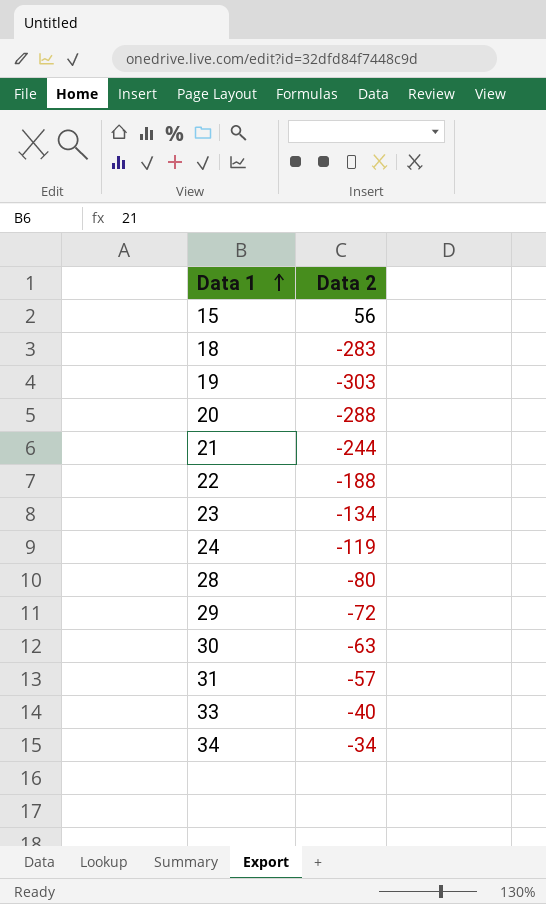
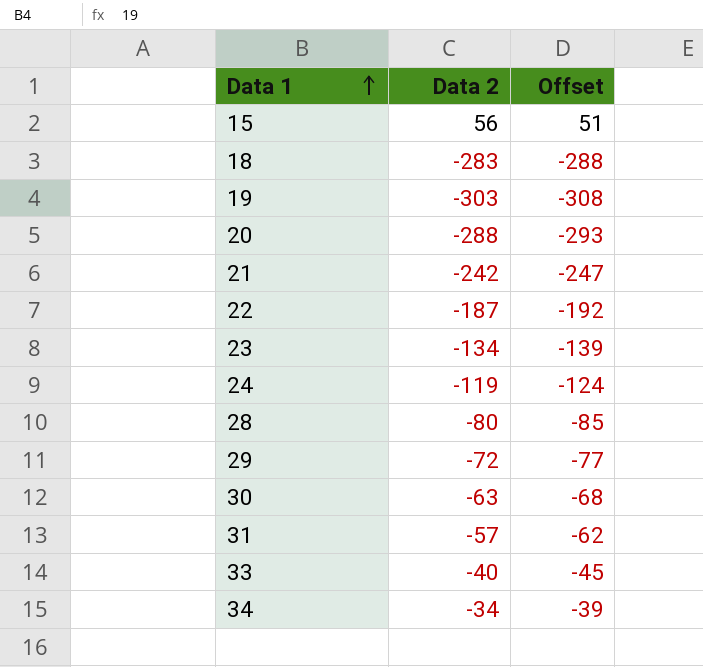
column Offset | formula: none -> [Data 2] - 5
21 | Data 2: -244 -> -242
22 | Data 2: -188 -> -187

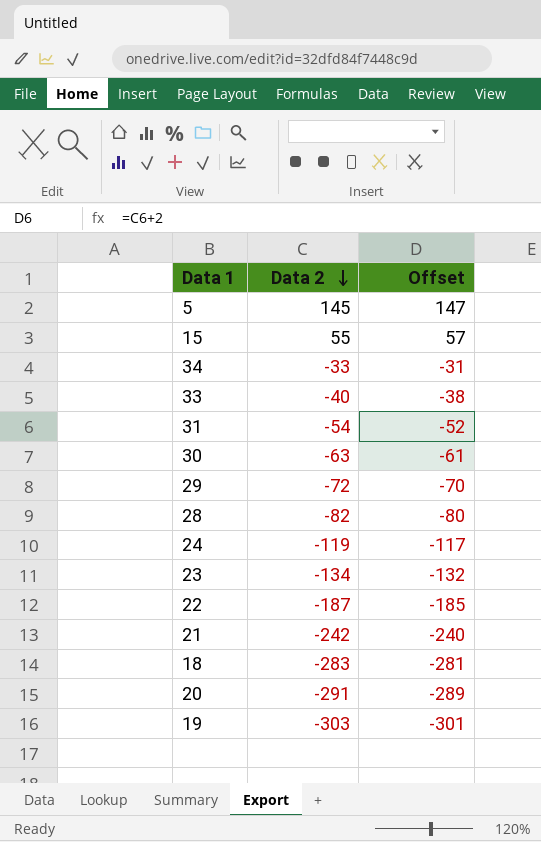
row order: Data 1 ascending -> Data 2 descending
column Offset | formula: [Data 2] - 5 -> [Data 2] + 2
row 5: none -> 145 | 147
15 | Data 2: 56 -> 55
34 | Data 2: -34 -> -33
31 | Data 2: -57 -> -54
28 | Data 2: -80 -> -82
20 | Data 2: -288 -> -291

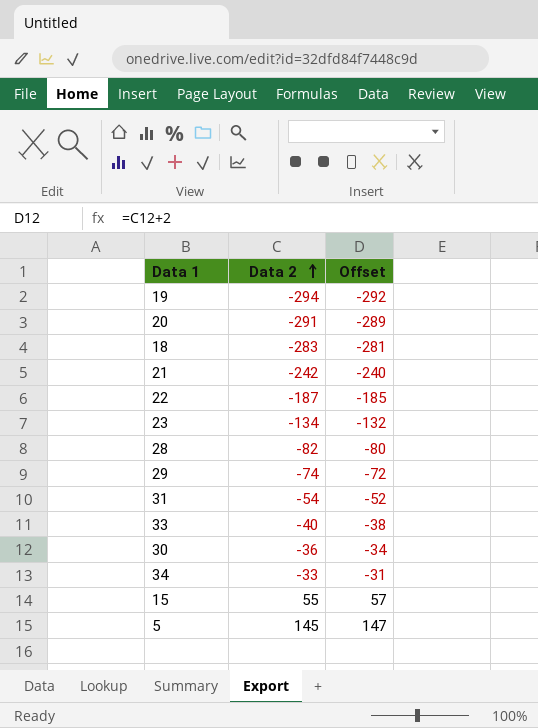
row order: Data 2 descending -> Data 2 ascending
row 24: -119 | -117 -> none
19 | Data 2: -303 -> -294
19 | Offset: -301 -> -292
29 | Data 2: -72 -> -74
29 | Offset: -70 -> -72
30 | Data 2: -63 -> -36
30 | Offset: -61 -> -34

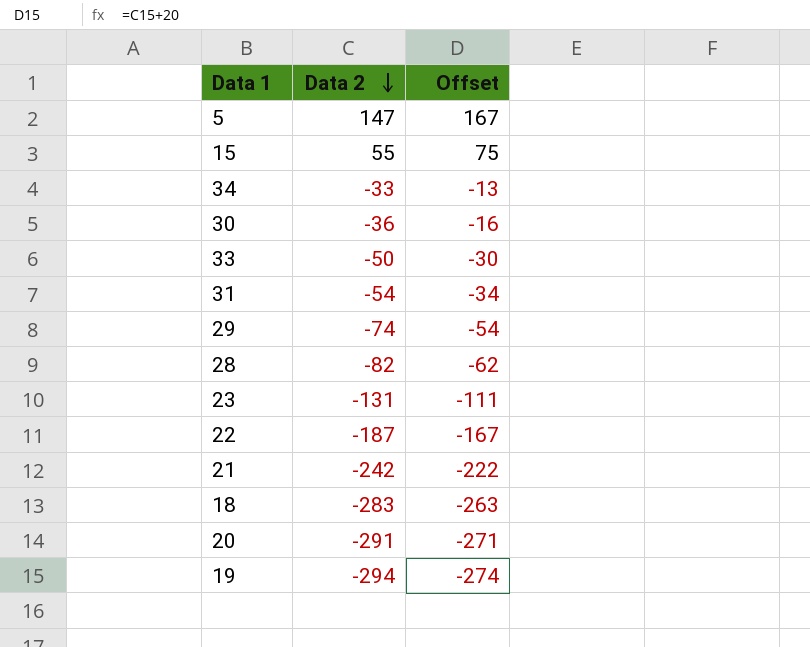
row order: Data 2 ascending -> Data 2 descending
column Offset | formula: [Data 2] + 2 -> [Data 2] + 20
5 | Data 2: 145 -> 147
33 | Data 2: -40 -> -50
23 | Data 2: -134 -> -131

